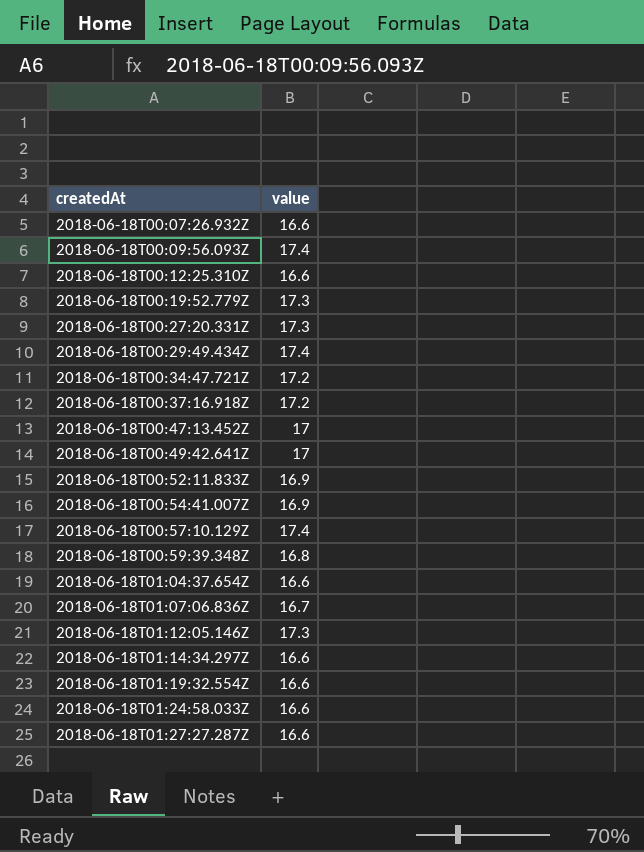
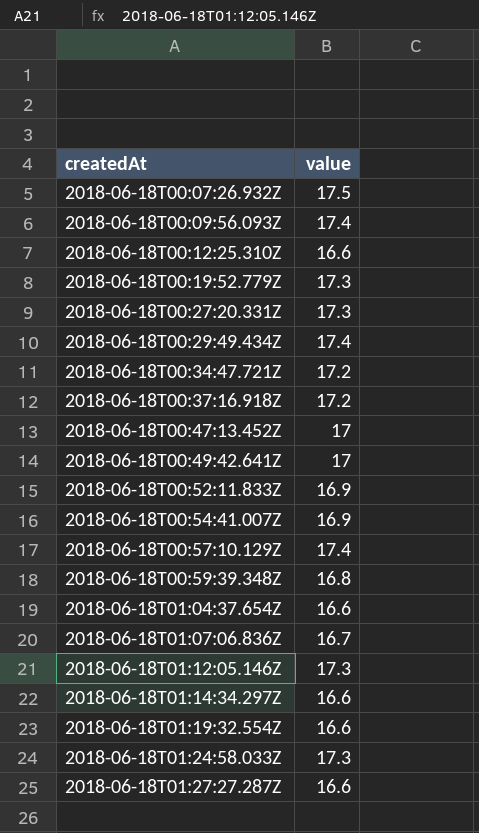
2018-06-18T00:07:26.932Z | value: 16.6 -> 17.5
2018-06-18T01:24:58.033Z | value: 16.6 -> 17.3

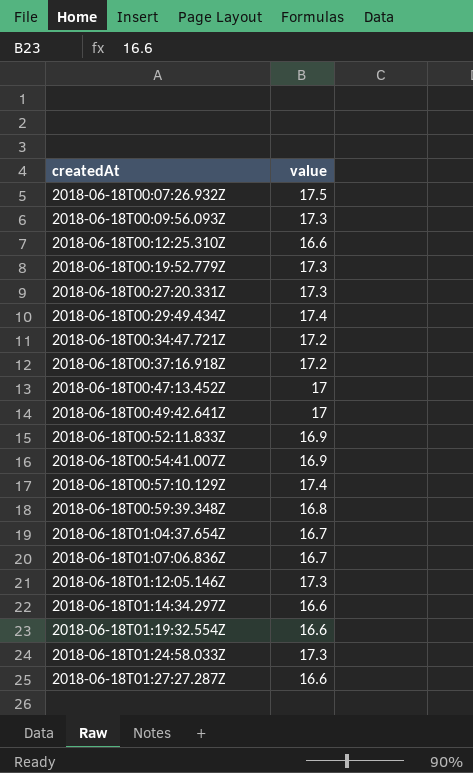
2018-06-18T00:09:56.093Z | value: 17.4 -> 17.3
2018-06-18T01:04:37.654Z | value: 16.6 -> 16.7

